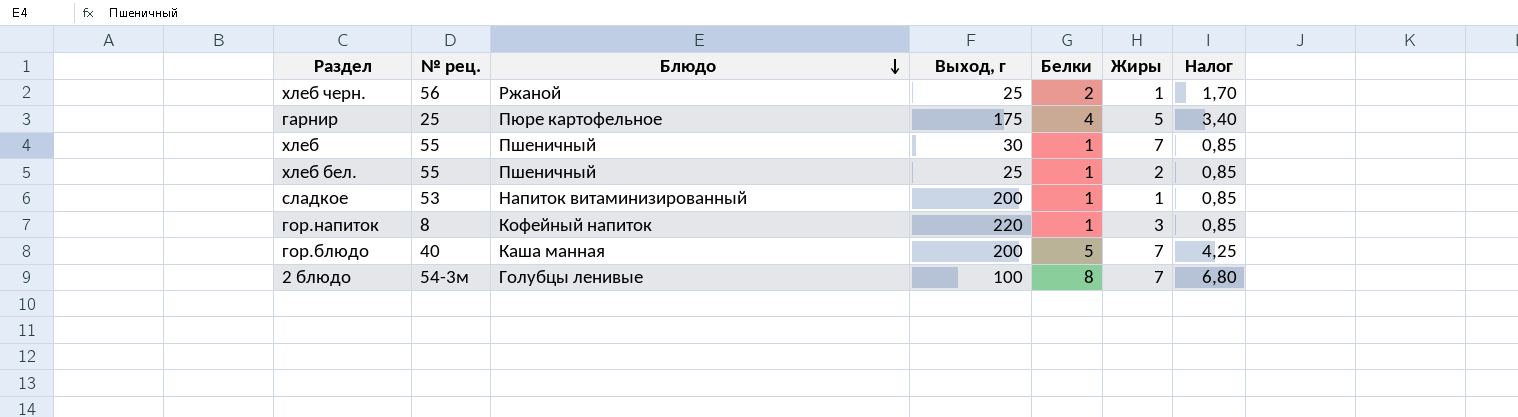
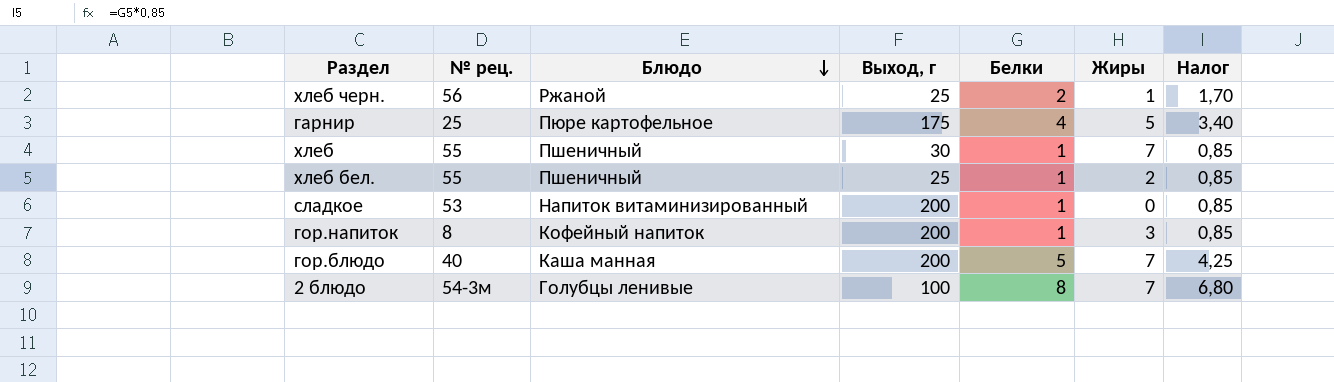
сладкое | Жиры: 1 -> 0
гор.напиток | Выход, г: 220 -> 200

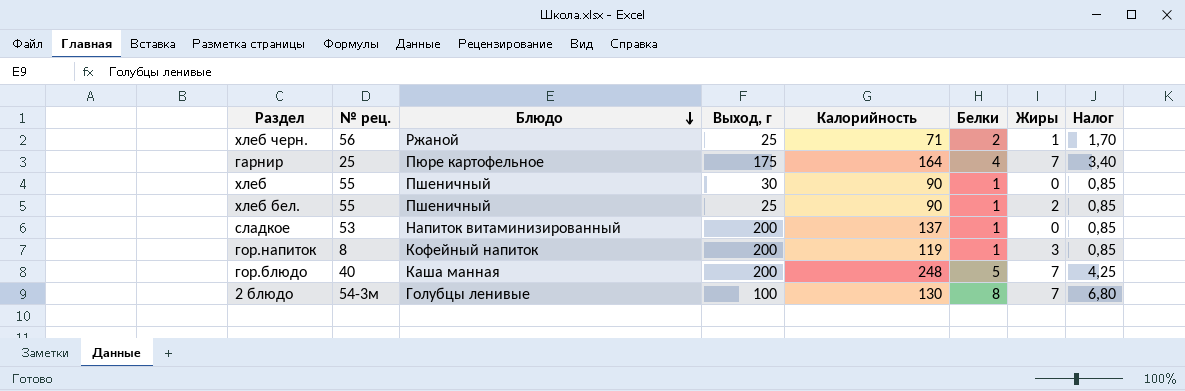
column Калорийность | position: none -> 5
гарнир | Жиры: 5 -> 7
хлеб | Жиры: 7 -> 0

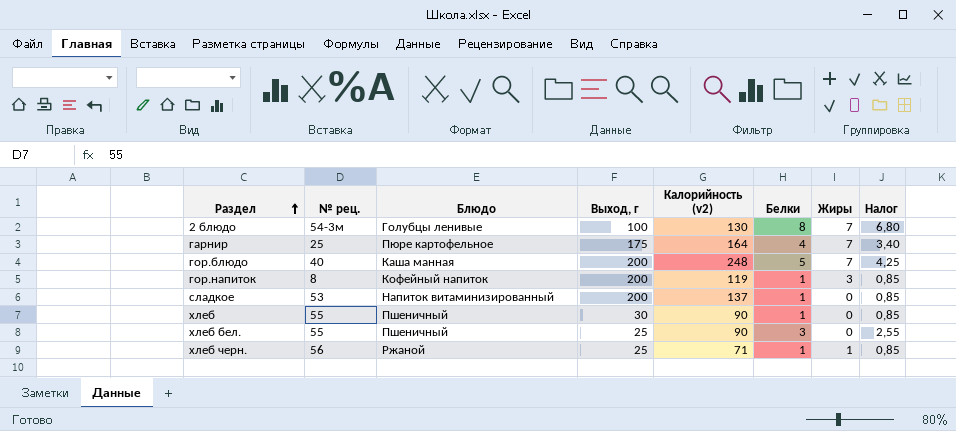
row order: Блюдо descending -> Раздел ascending
column name: Калорийность -> Калорийность (v2)
хлеб бел. | Белки: 1 -> 3
хлеб бел. | Жиры: 2 -> 0
хлеб бел. | Налог: 0,85 -> 2,55
хлеб черн. | Белки: 2 -> 1
хлеб черн. | Налог: 1,70 -> 0,85

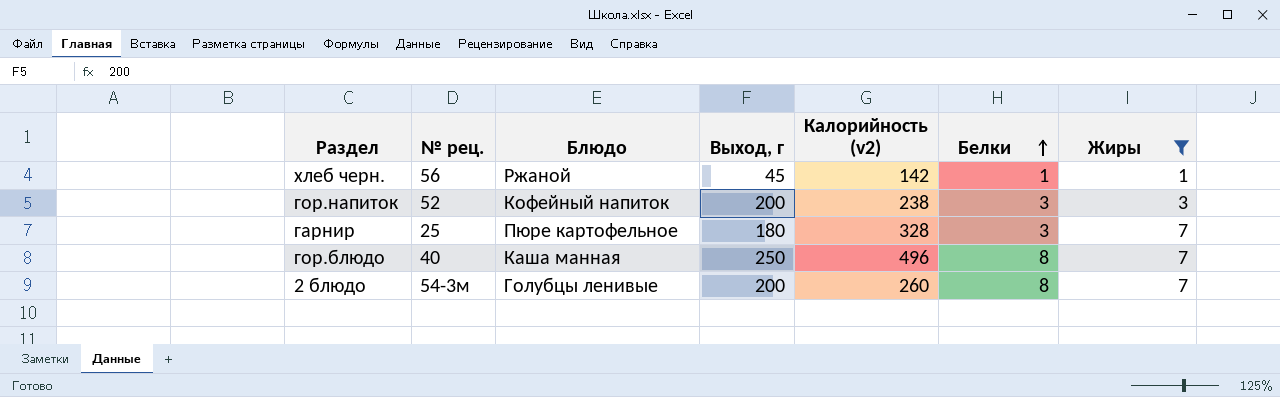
filter: none -> Жиры != 0
row order: Раздел ascending -> Белки ascending
column Налог | formula: [Белки] * 0,85 -> none
хлеб черн. | Выход, г: 25 -> 45
хлеб черн. | Калорийность (v2): 71 -> 142
гор.напиток | № рец.: 8 -> 52
гор.напиток | Калорийность (v2): 119 -> 238
гор.напиток | Белки: 1 -> 3
гарнир | Выход, г: 175 -> 180
гарнир | Калорийность (v2): 164 -> 328
гарнир | Белки: 4 -> 3
гор.блюдо | Выход, г: 200 -> 250
гор.блюдо | Калорийность (v2): 248 -> 496
гор.блюдо | Белки: 5 -> 8
2 блюдо | Выход, г: 100 -> 200
2 блюдо | Калорийность (v2): 130 -> 260

